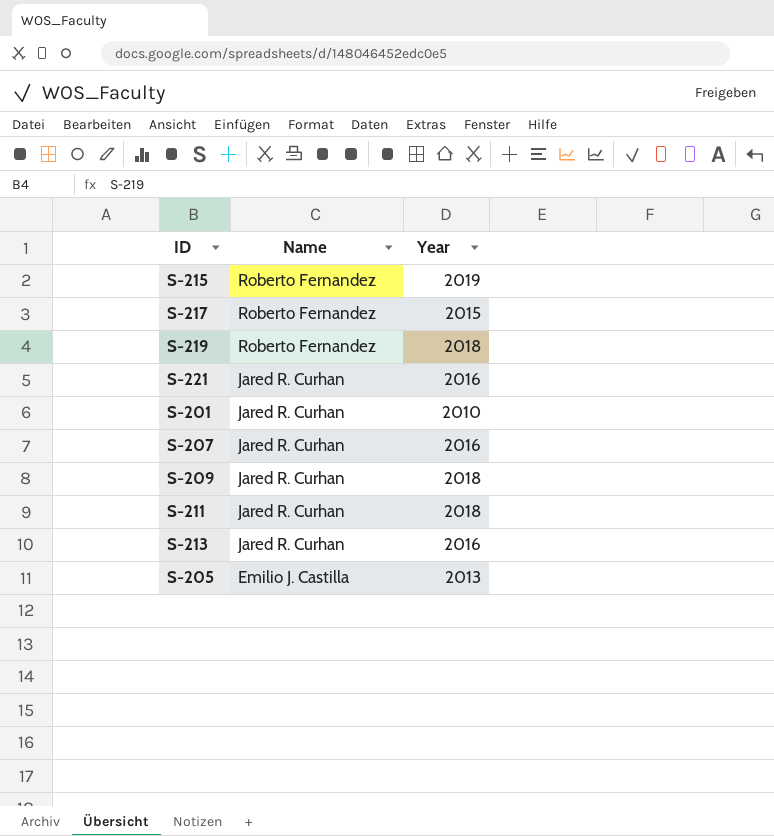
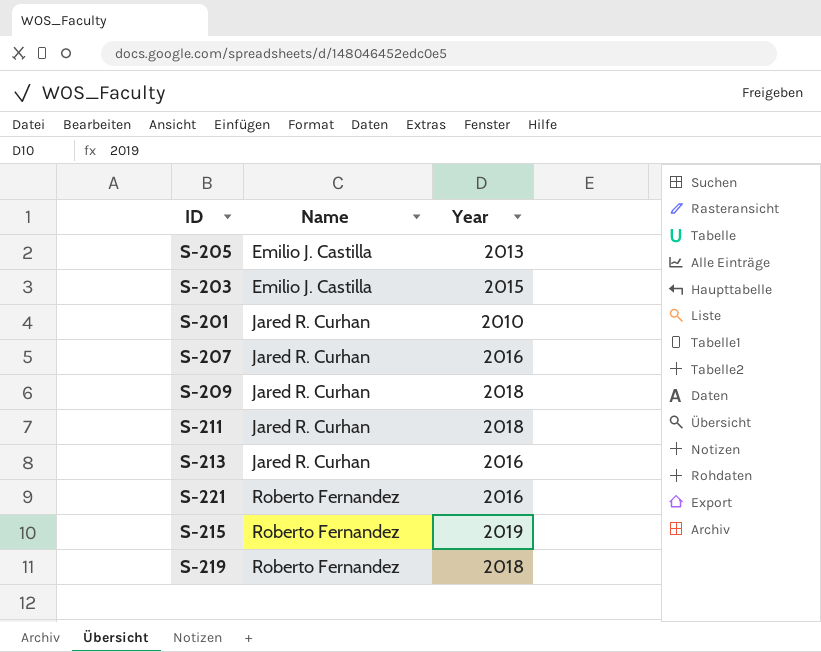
row order: Name descending -> Name ascending
row S-217: Roberto Fernandez | 2015 -> none
row S-203: none -> Emilio J. Castilla | 2015
S-221 | Name: Jared R. Curhan -> Roberto Fernandez

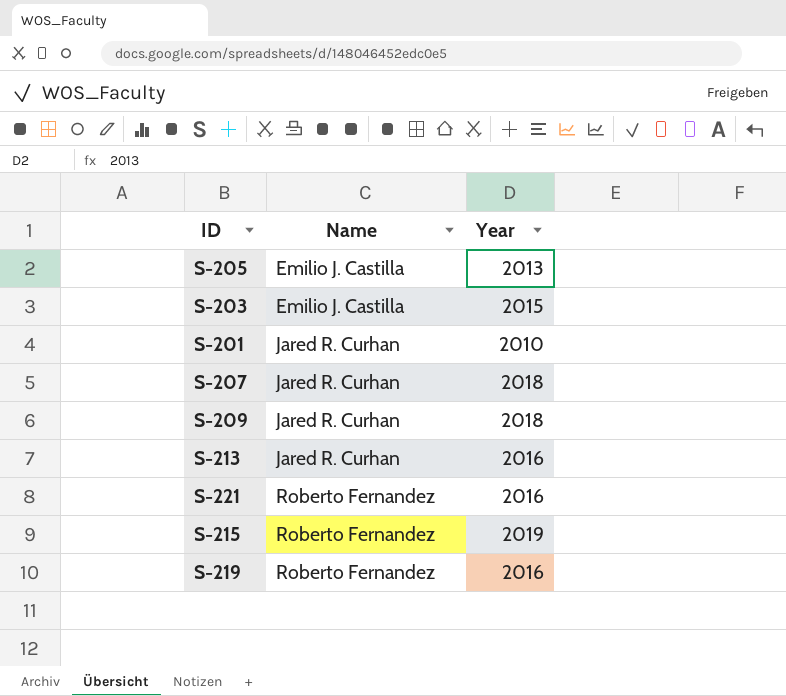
row S-211: Jared R. Curhan | 2018 -> none
S-207 | Year: 2016 -> 2018
S-219 | Year: 2018 -> 2016

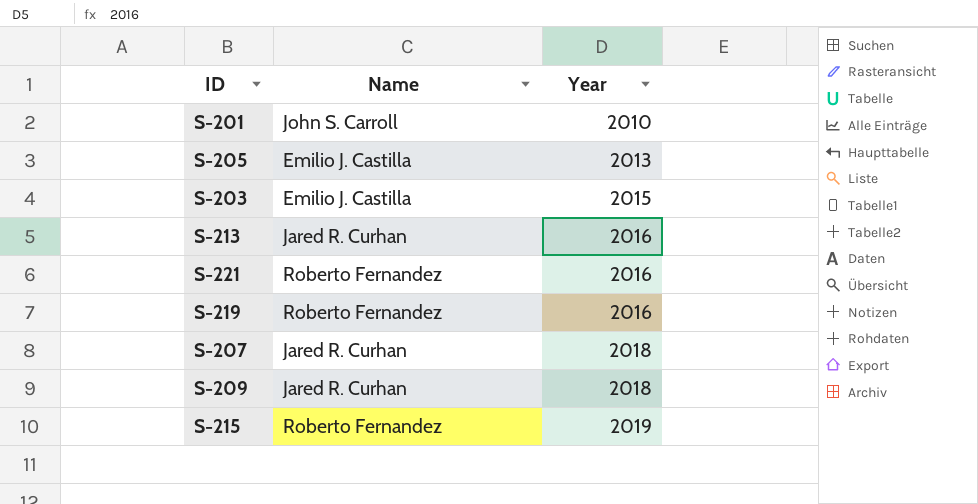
row order: Name ascending -> Year ascending
S-201 | Name: Jared R. Curhan -> John S. Carroll

